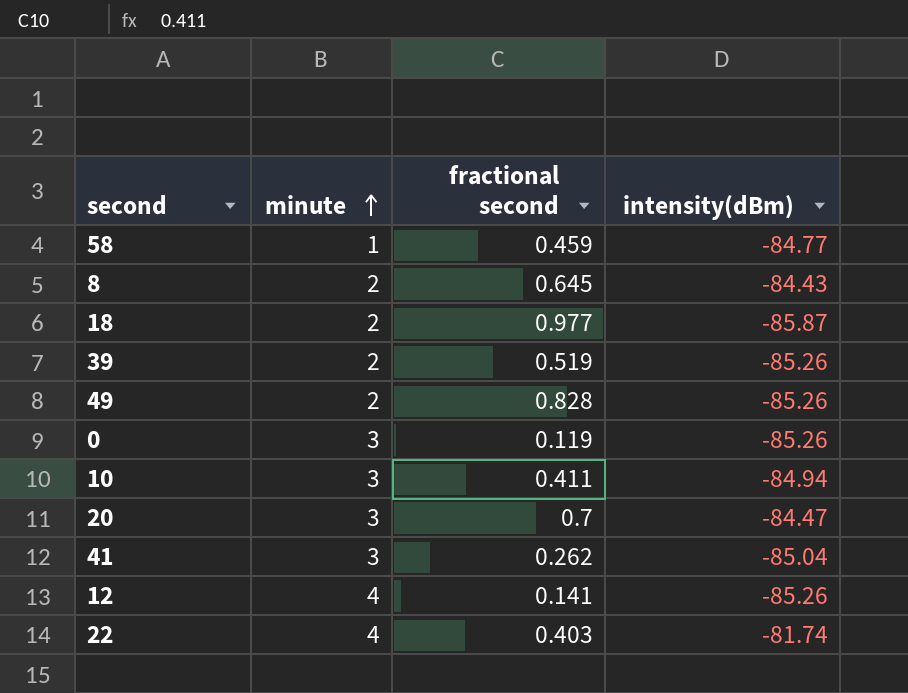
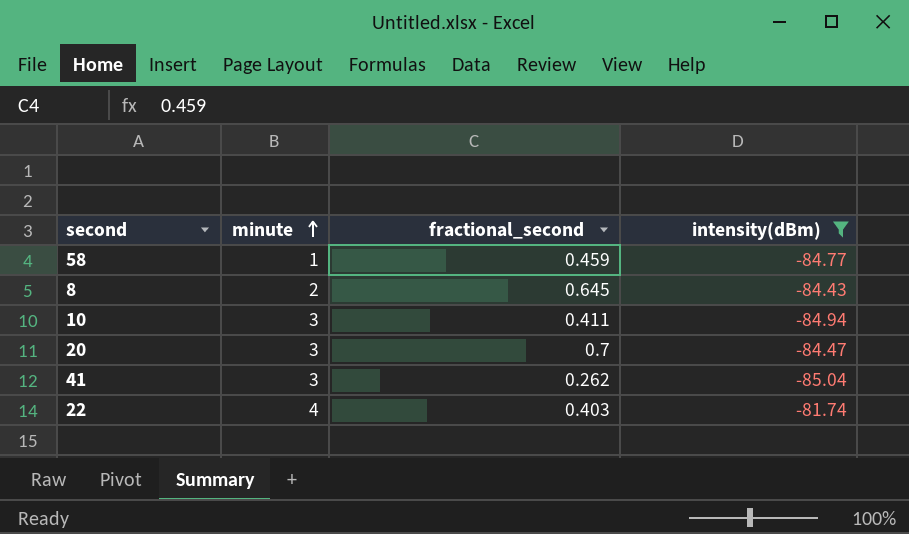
filter: none -> intensity(dBm) >= -85.04
column name: fractional second -> fractional_second

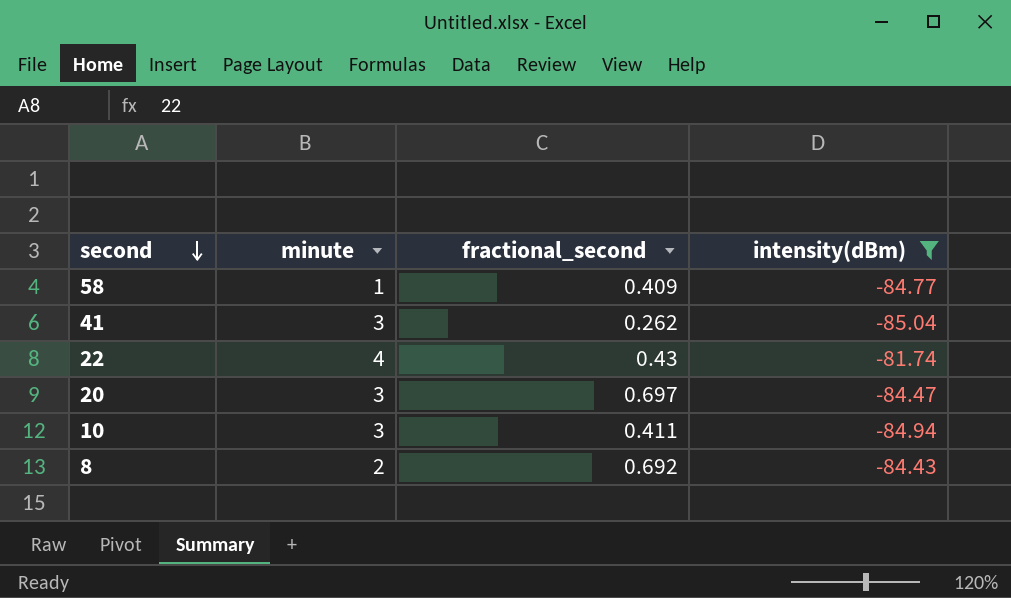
row order: minute ascending -> second descending
58 | fractional_second: 0.459 -> 0.409
22 | fractional_second: 0.403 -> 0.43
20 | fractional_second: 0.7 -> 0.697
8 | fractional_second: 0.645 -> 0.692

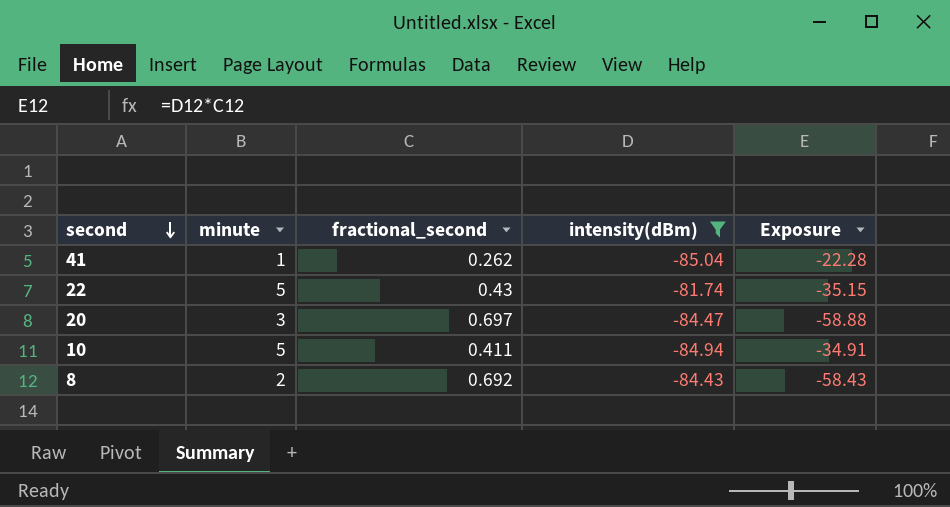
column Exposure | formula: none -> [fractional_second] * [intensity(dBm)]
row 58: 1 | 0.409 | -84.77 -> none
41 | minute: 3 -> 1
22 | minute: 4 -> 5
10 | minute: 3 -> 5

